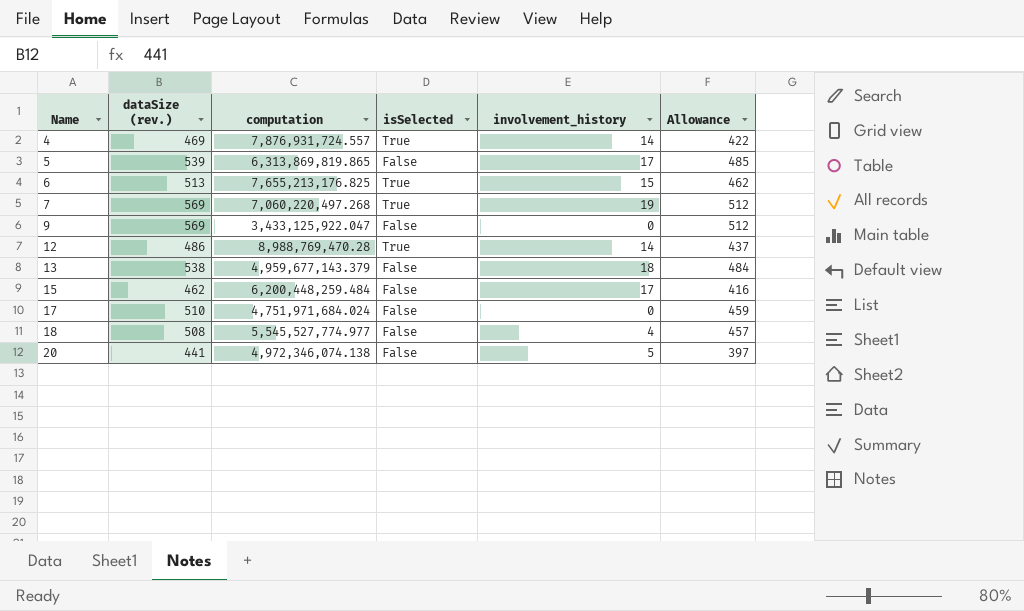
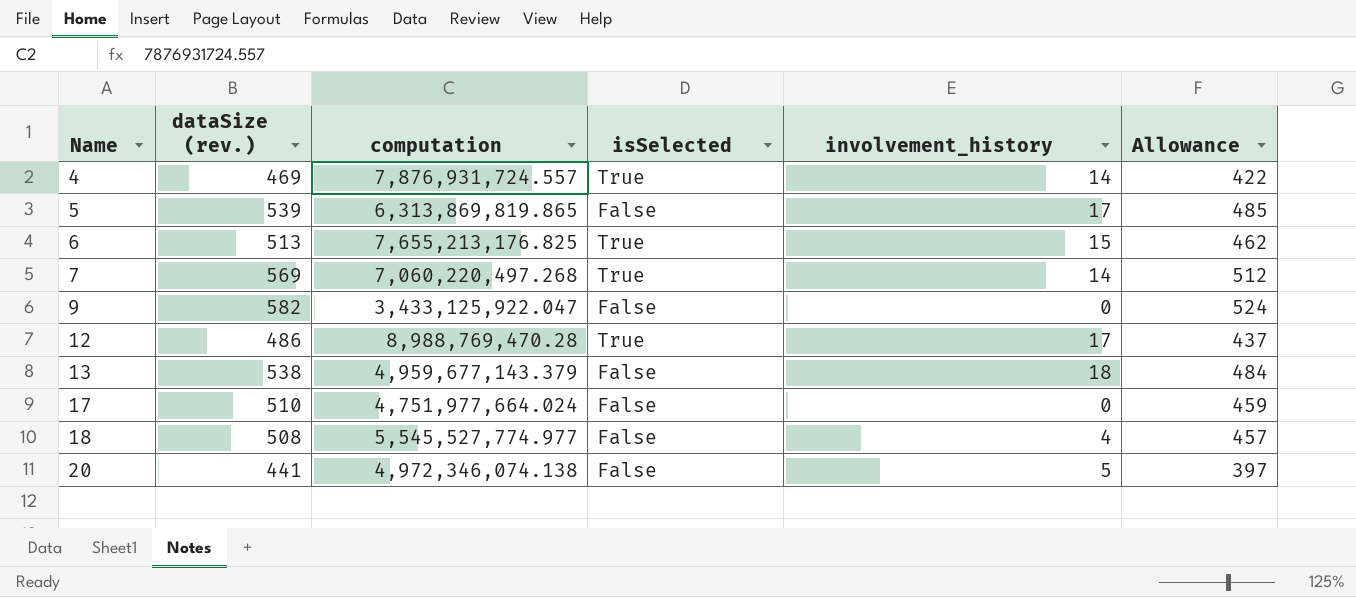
row 15: 462 | 6,200,448,259.484 | False | 17 | 416 -> none
7 | involvement_history: 19 -> 14
9 | dataSize (rev.): 569 -> 582
9 | Allowance: 512 -> 524
12 | involvement_history: 14 -> 17
17 | computation: 4,751,971,684.024 -> 4,751,977,664.024

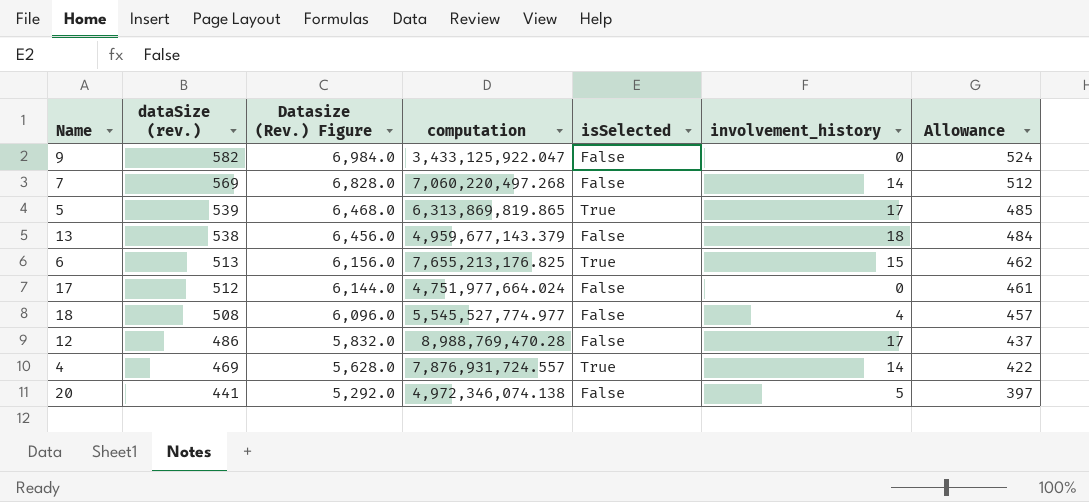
row order: Name ascending -> dataSize (rev.) descending
column Datasize (Rev.) Figure | formula: none -> [dataSize (rev.)] * 12
7 | isSelected: True -> False
5 | isSelected: False -> True
17 | dataSize (rev.): 510 -> 512
17 | Allowance: 459 -> 461
12 | isSelected: True -> False

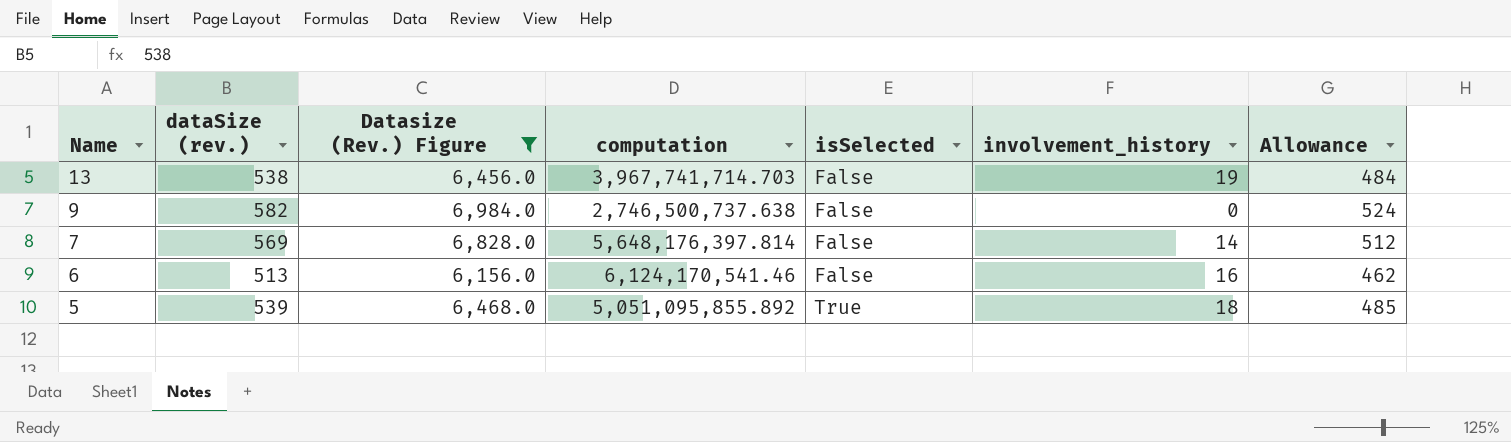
filter: none -> Datasize (Rev.) Figure >= 6,156.0
row order: dataSize (rev.) descending -> Name descending
13 | computation: 4,959,677,143.379 -> 3,967,741,714.703
13 | involvement_history: 18 -> 19
9 | computation: 3,433,125,922.047 -> 2,746,500,737.638
7 | computation: 7,060,220,497.268 -> 5,648,176,397.814
6 | computation: 7,655,213,176.825 -> 6,124,170,541.46
6 | isSelected: True -> False
6 | involvement_history: 15 -> 16
5 | computation: 6,313,869,819.865 -> 5,051,095,855.892
5 | involvement_history: 17 -> 18

